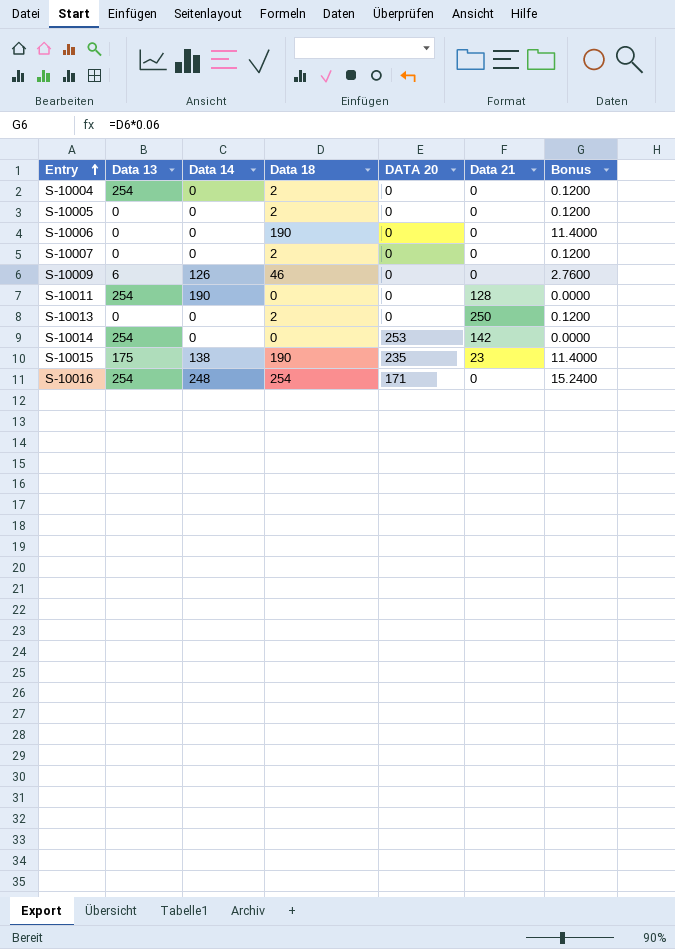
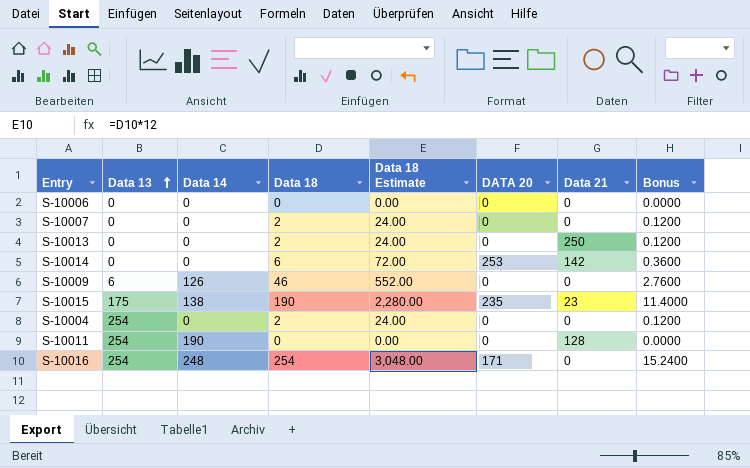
row order: Entry ascending -> Data 13 ascending
column Data 18 Estimate | formula: none -> [Data 18] * 12
row S-10005: 0 | 0 | 2 | 0 | 0 | 0.1200 -> none
S-10006 | Data 18: 190 -> 0
S-10006 | Bonus: 11.4000 -> 0.0000
S-10014 | Data 13: 254 -> 0
S-10014 | Data 18: 0 -> 6
S-10014 | Bonus: 0.0000 -> 0.3600

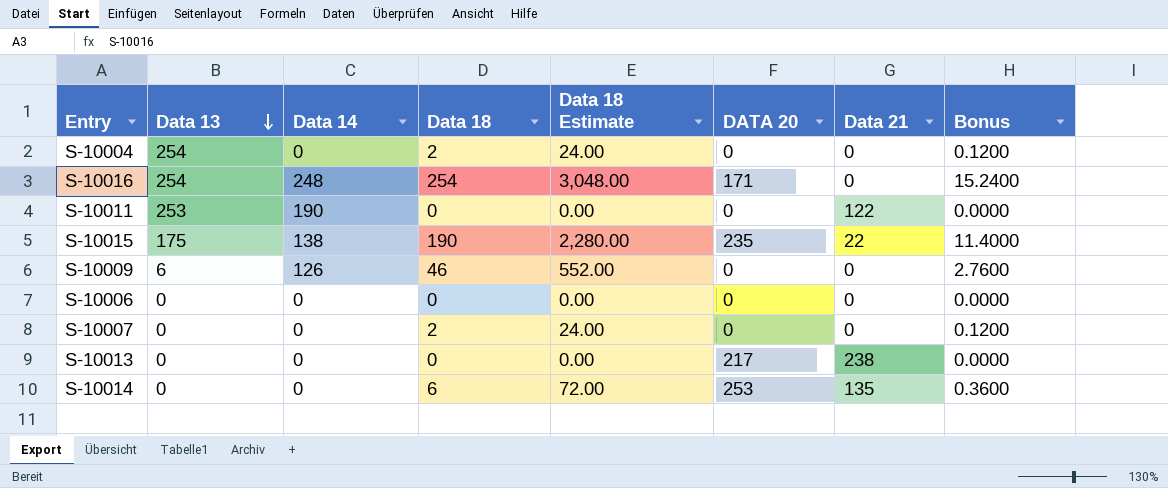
row order: Data 13 ascending -> Data 13 descending
S-10011 | Data 13: 254 -> 253
S-10011 | Data 21: 128 -> 122
S-10015 | Data 21: 23 -> 22
S-10013 | Data 18: 2 -> 0
S-10013 | Data 18 Estimate: 24.00 -> 0.00
S-10013 | DATA 20: 0 -> 217
S-10013 | Data 21: 250 -> 238
S-10013 | Bonus: 0.1200 -> 0.0000
S-10014 | Data 21: 142 -> 135

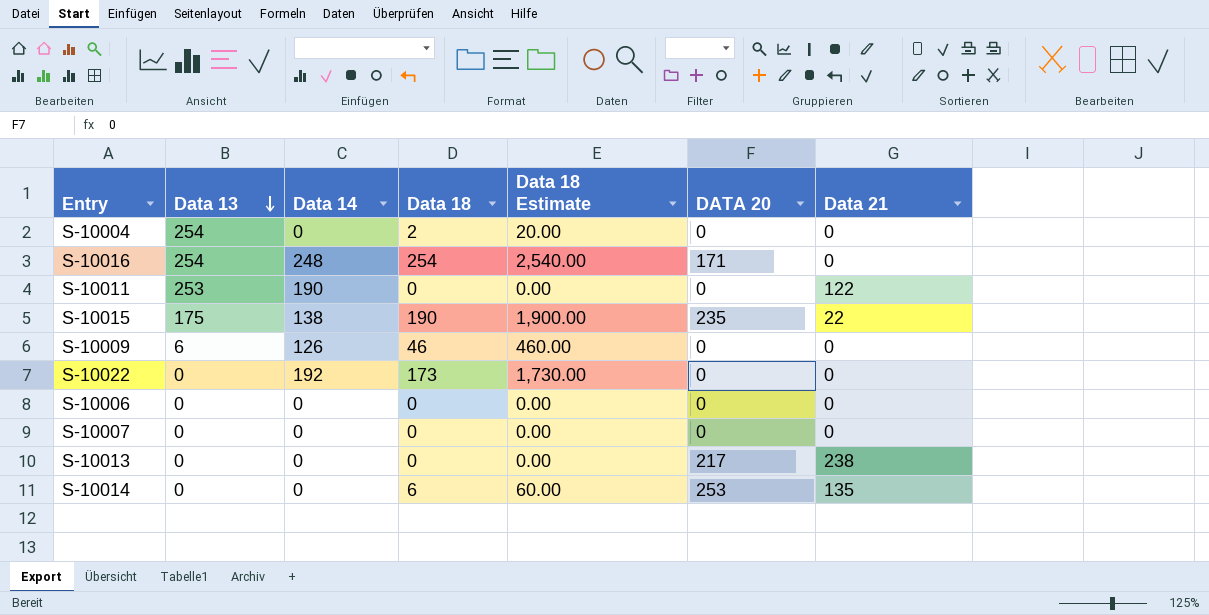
column Bonus | formula: [Data 18] * 0.06 -> none
column Data 18 Estimate | formula: [Data 18] * 12 -> [Data 18] * 10
row S-10022: none -> 0 | 192 | 173 | 1,730.00 | 0 | 0
S-10007 | Data 18: 2 -> 0

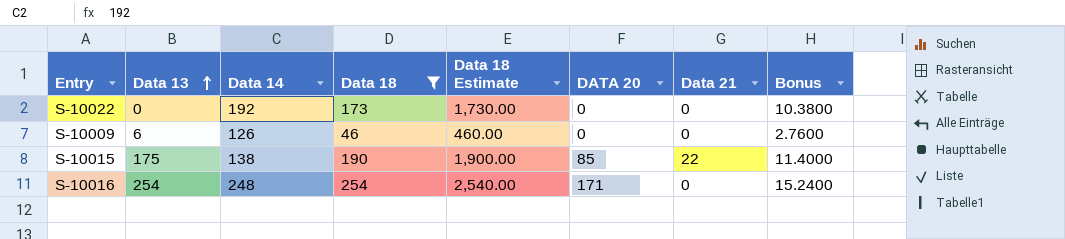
filter: none -> Data 18 >= 46
row order: Data 13 descending -> Data 13 ascending
column Bonus | formula: none -> [Data 18] * 0.06
S-10015 | DATA 20: 235 -> 85

